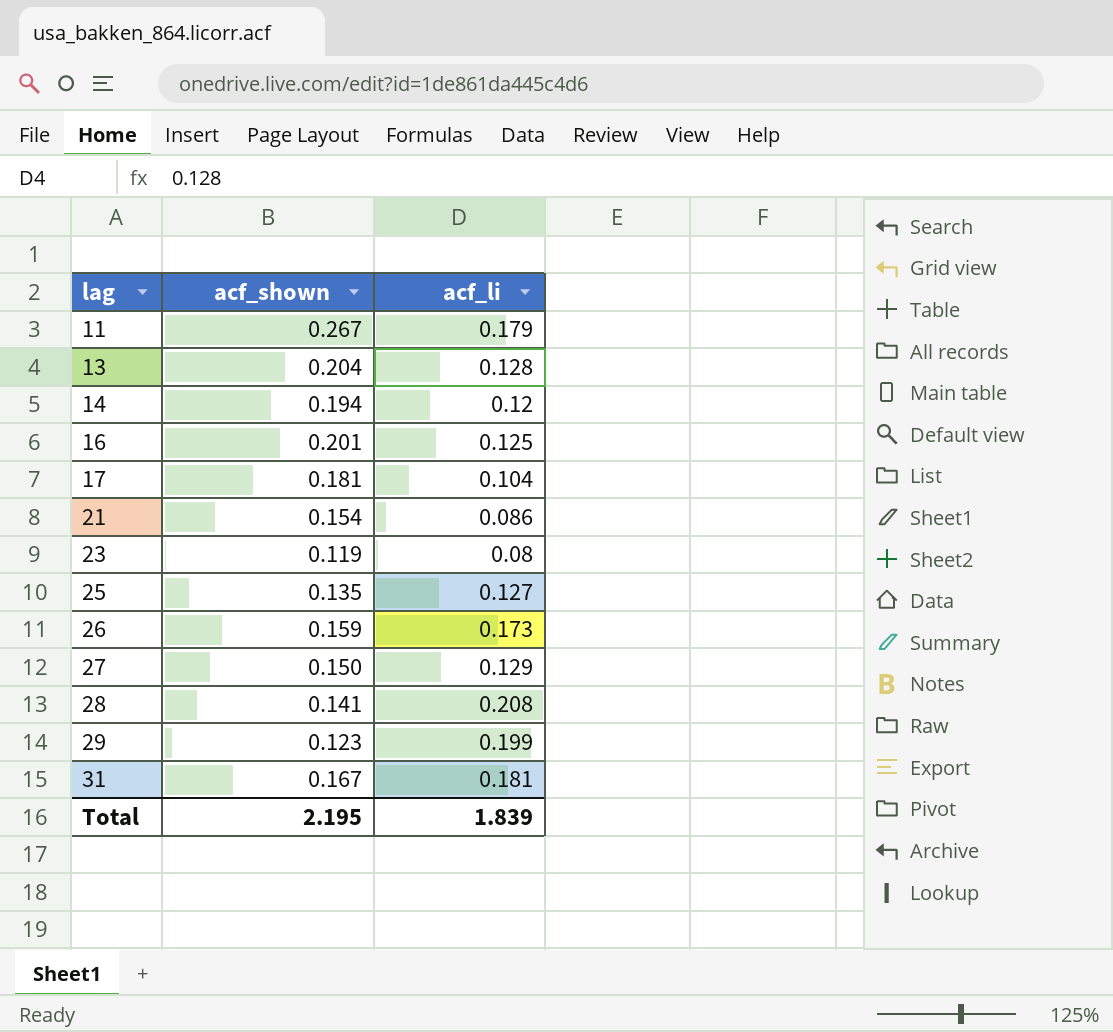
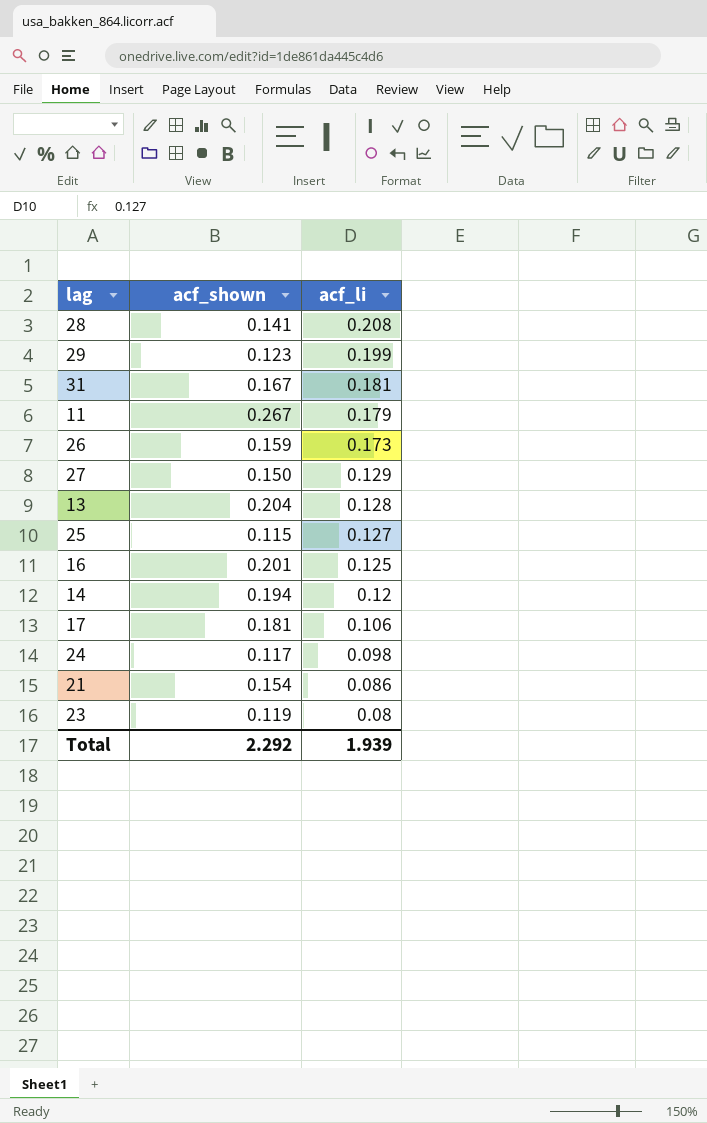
row order: lag ascending -> acf_li descending
25 | acf_shown: 0.135 -> 0.115
17 | acf_li: 0.104 -> 0.106
row 24: none -> 0.117 | 0.098
Total | acf_shown: 2.195 -> 2.292
Total | acf_li: 1.839 -> 1.939

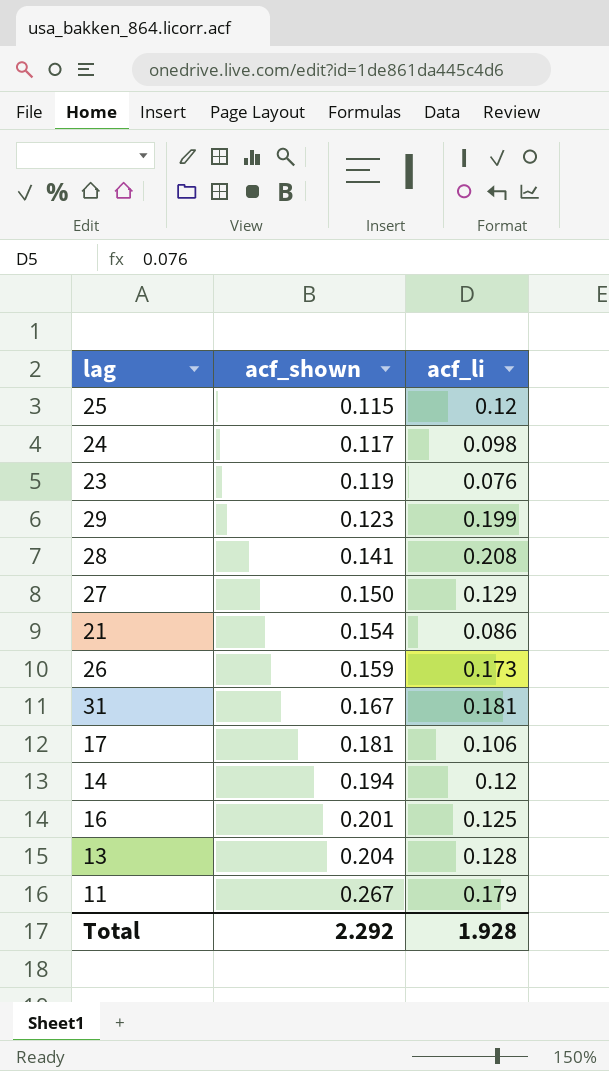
row order: acf_li descending -> acf_shown ascending
25 | acf_li: 0.127 -> 0.12
23 | acf_li: 0.08 -> 0.076
Total | acf_li: 1.939 -> 1.928

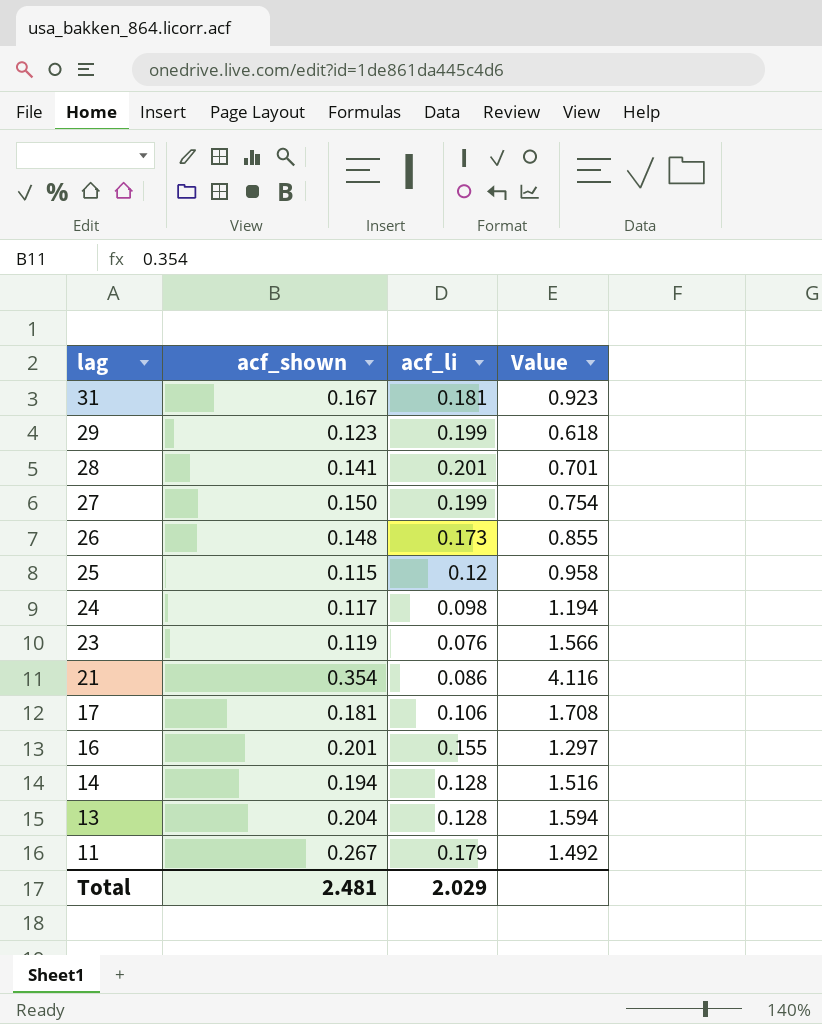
row order: acf_shown ascending -> lag descending
column Value | formula: none -> [acf_shown] / [acf_li]
28 | acf_li: 0.208 -> 0.201
27 | acf_li: 0.129 -> 0.199
26 | acf_shown: 0.159 -> 0.148
21 | acf_shown: 0.154 -> 0.354
16 | acf_li: 0.125 -> 0.155
14 | acf_li: 0.12 -> 0.128
Total | acf_shown: 2.292 -> 2.481
Total | acf_li: 1.928 -> 2.029

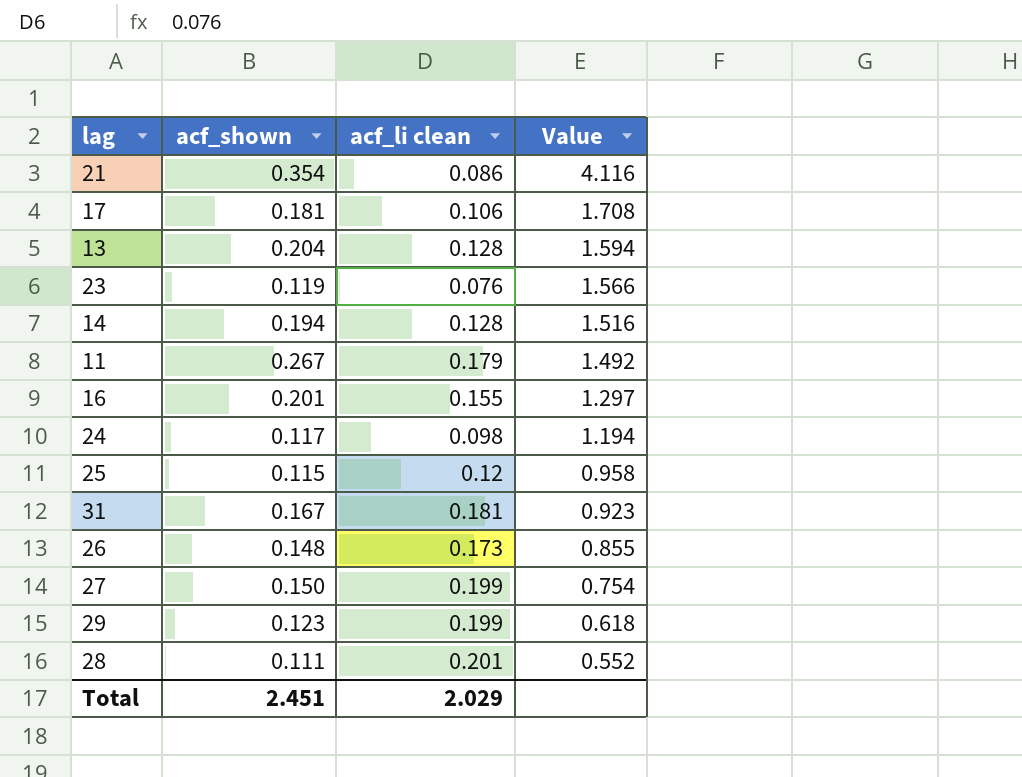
row order: lag descending -> Value descending
column name: acf_li -> acf_li clean
28 | acf_shown: 0.141 -> 0.111
28 | Value: 0.701 -> 0.552
Total | acf_shown: 2.481 -> 2.451

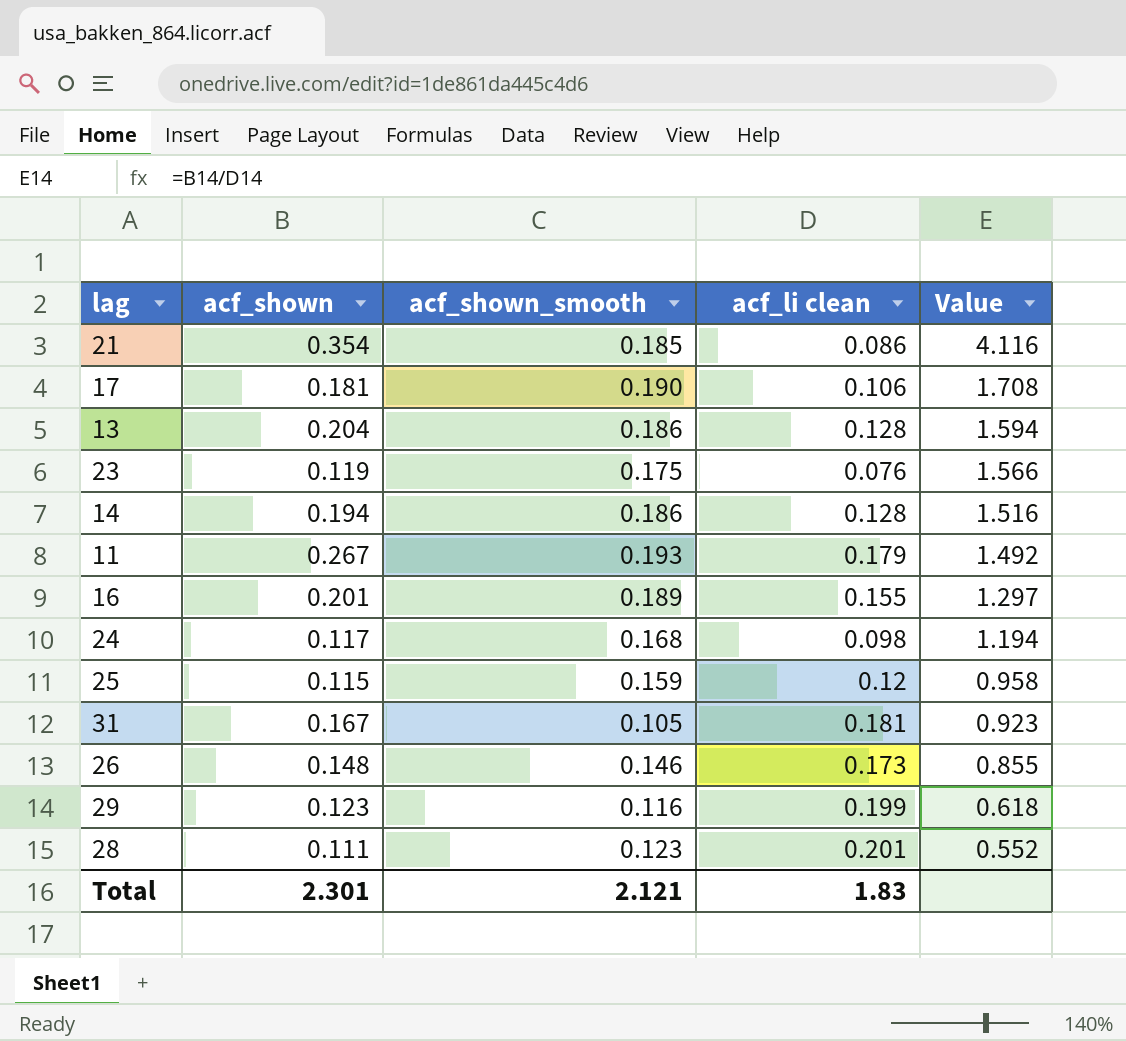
column acf_shown_smooth | position: none -> 3
row 27: 0.150 | 0.199 | 0.754 -> none
Total | acf_shown: 2.451 -> 2.301
Total | acf_li clean: 2.029 -> 1.83

